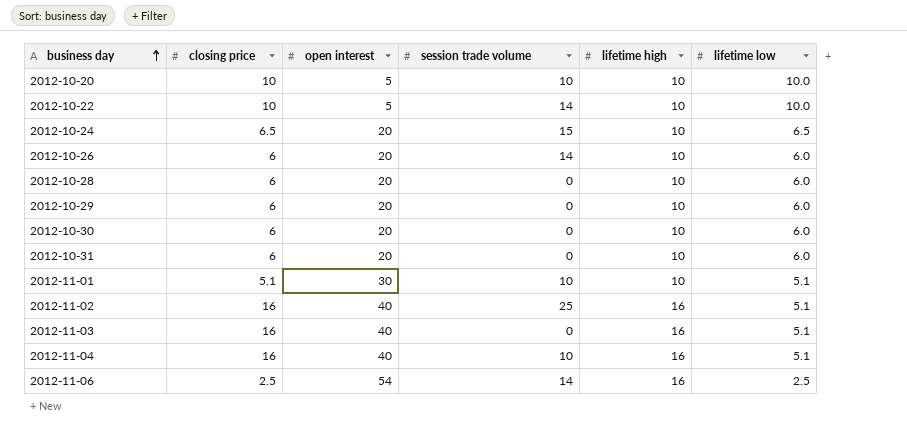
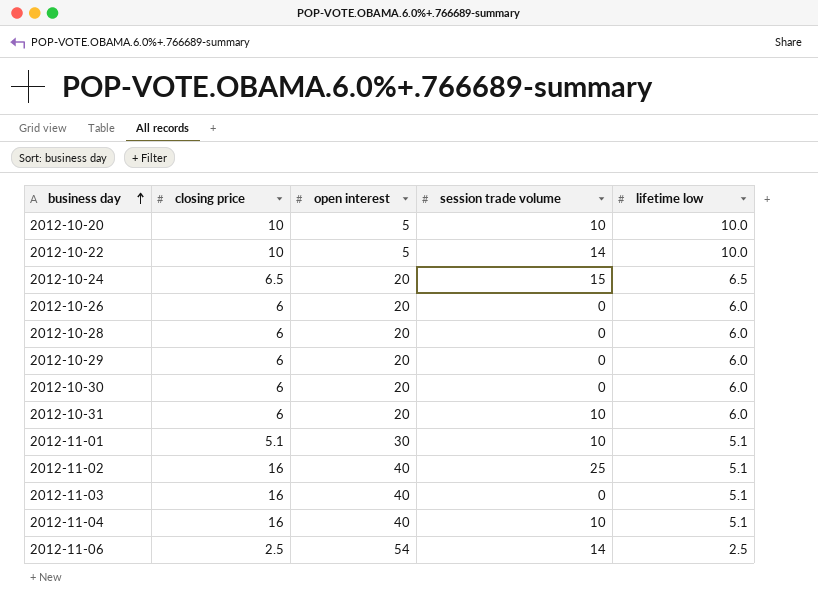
column lifetime high | position: 5 -> none
2012-10-26 | session trade volume: 14 -> 0
2012-10-31 | session trade volume: 0 -> 10

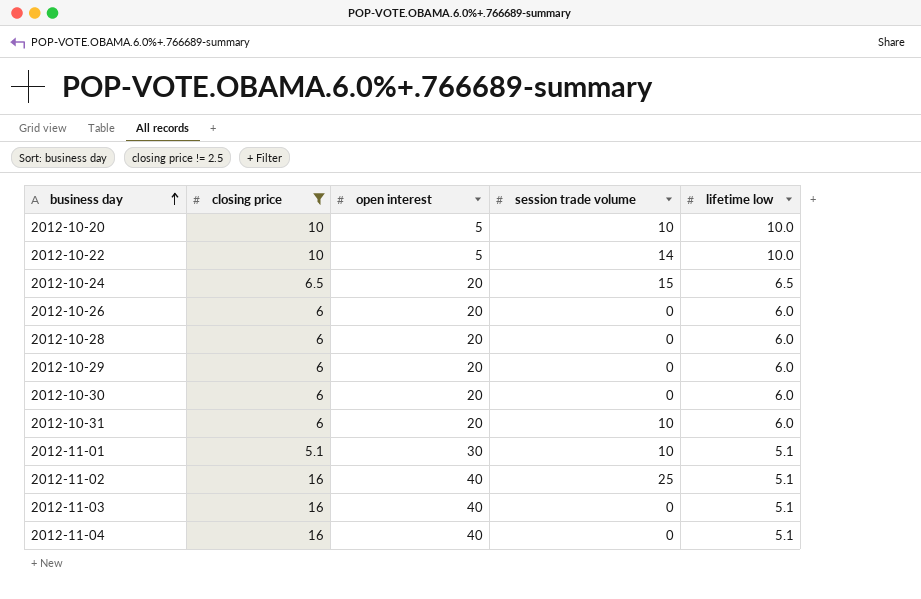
filter: none -> closing price != 2.5
2012-11-04 | session trade volume: 10 -> 0

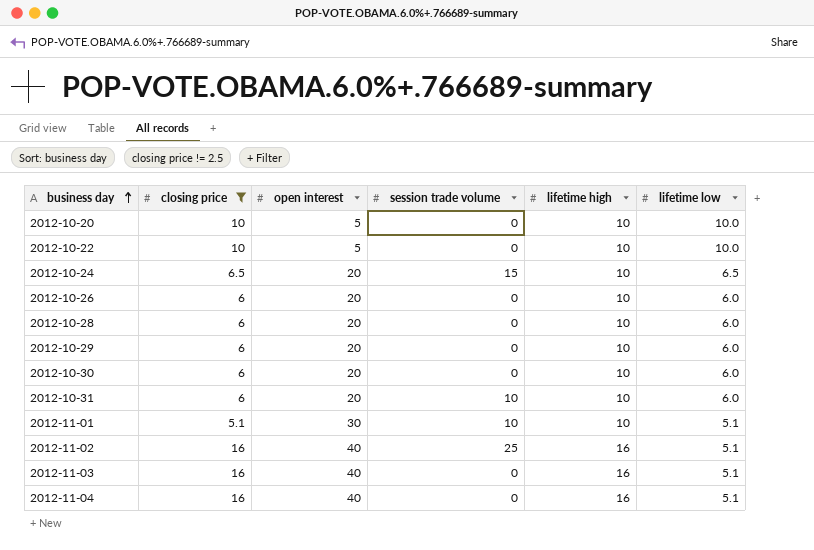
column lifetime high | position: none -> 5
2012-10-20 | session trade volume: 10 -> 0
2012-10-22 | session trade volume: 14 -> 0

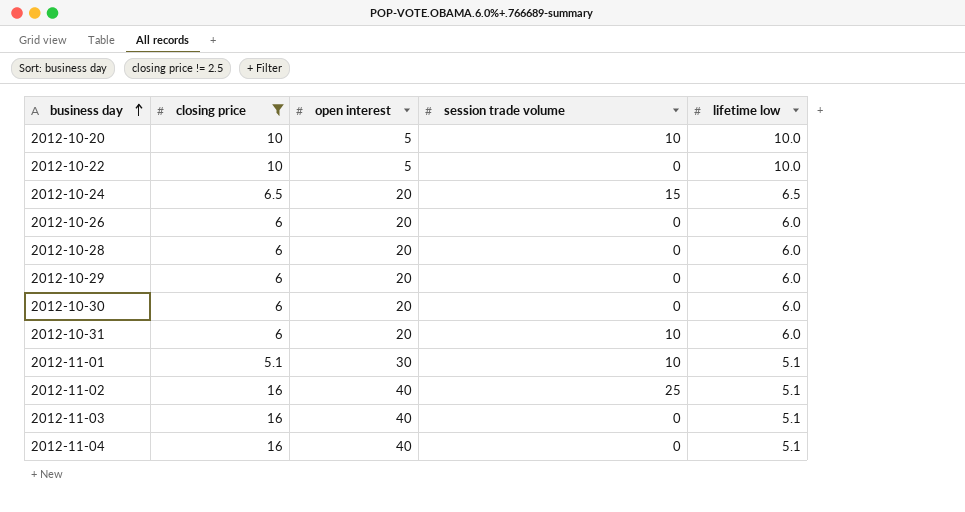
column lifetime high | position: 5 -> none
2012-10-20 | session trade volume: 0 -> 10

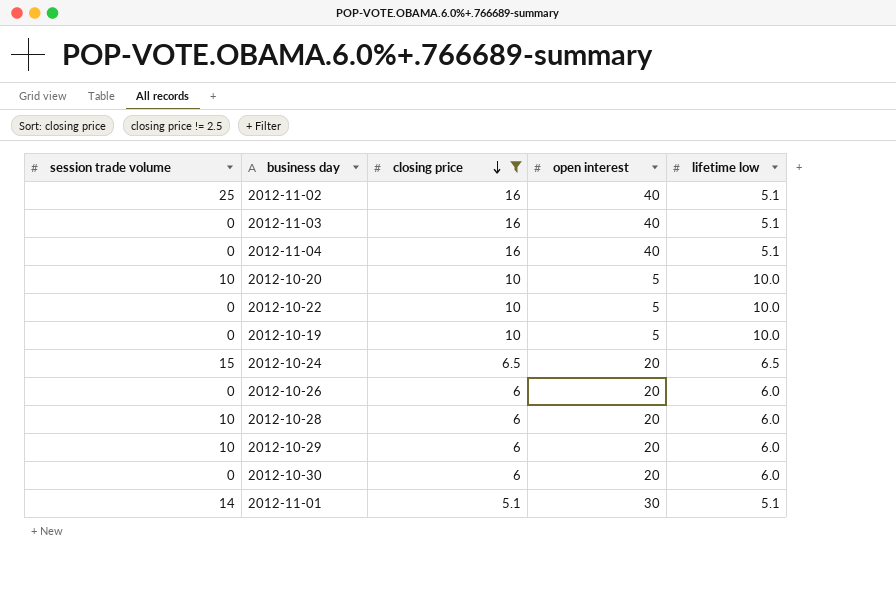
row order: business day ascending -> closing price descending
column session trade volume | position: 4 -> 1
row 2012-10-31: 6 | 20 | 10 | 6.0 -> none
row 2012-10-19: none -> 0 | 10 | 5 | 10.0
2012-10-28 | session trade volume: 0 -> 10
2012-10-29 | session trade volume: 0 -> 10
2012-11-01 | session trade volume: 10 -> 14

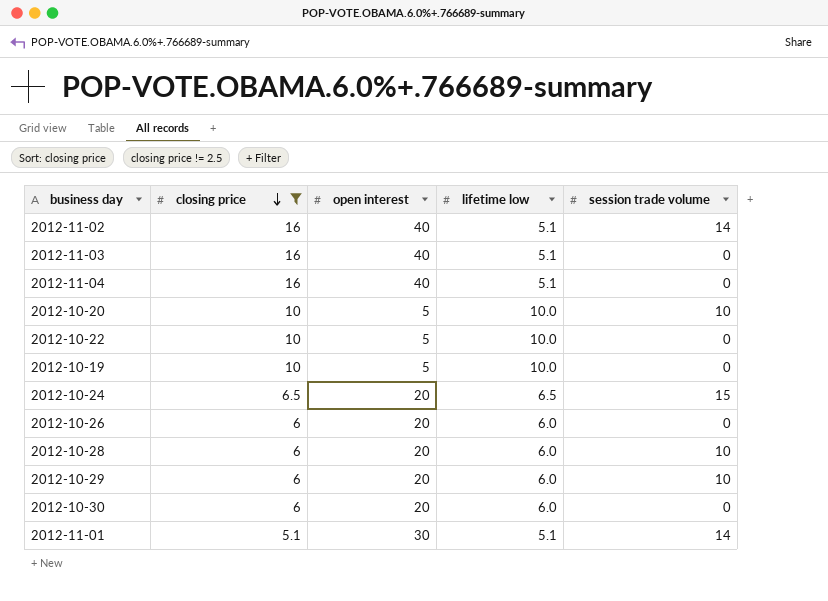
column session trade volume | position: 1 -> 5
2012-11-02 | session trade volume: 25 -> 14

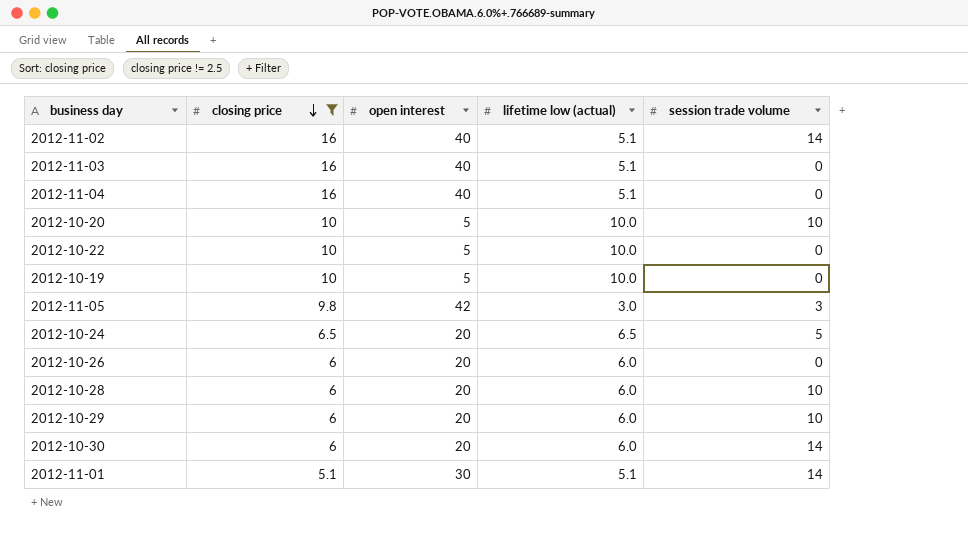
column name: lifetime low -> lifetime low (actual)
row 2012-11-05: none -> 9.8 | 42 | 3.0 | 3
2012-10-24 | session trade volume: 15 -> 5
2012-10-30 | session trade volume: 0 -> 14

